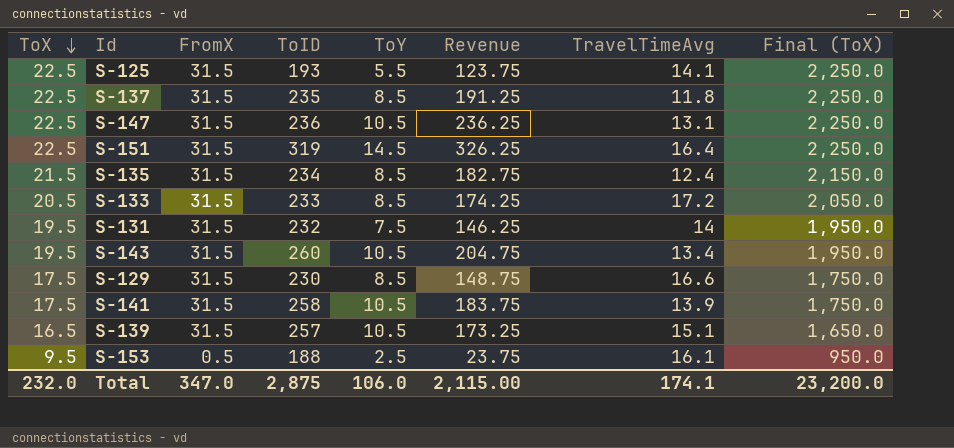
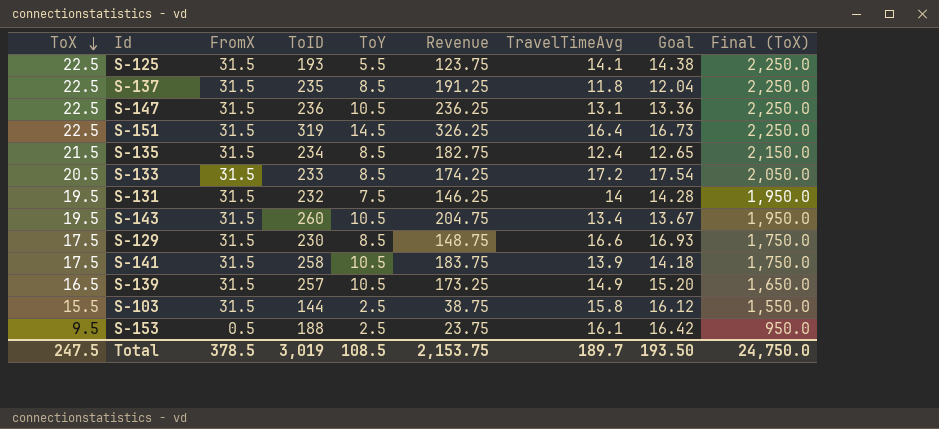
column Goal | formula: none -> [TravelTimeAvg] * 1.02
S-139 | TravelTimeAvg: 15.1 -> 14.9
row S-103: none -> 15.5 | 31.5 | 144 | 2.5 | 38.75 | 15.8 | 16.12 | 1,550.0
Total | ToX: 232.0 -> 247.5
Total | FromX: 347.0 -> 378.5
Total | ToID: 2,875 -> 3,019
Total | ToY: 106.0 -> 108.5
Total | Revenue: 2,115.00 -> 2,153.75
Total | TravelTimeAvg: 174.1 -> 189.7
Total | Final (ToX): 23,200.0 -> 24,750.0

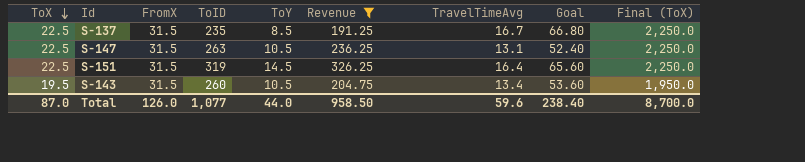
filter: none -> Revenue >= 191.25
column Goal | formula: [TravelTimeAvg] * 1.02 -> [TravelTimeAvg] * 4
S-137 | TravelTimeAvg: 11.8 -> 16.7
S-147 | ToID: 236 -> 263
Total | ToX: 247.5 -> 87.0
Total | FromX: 378.5 -> 126.0
Total | ToID: 3,019 -> 1,077
Total | ToY: 108.5 -> 44.0
Total | Revenue: 2,153.75 -> 958.50
Total | TravelTimeAvg: 189.7 -> 59.6
Total | Goal: 193.50 -> 238.40
Total | Final (ToX): 24,750.0 -> 8,700.0

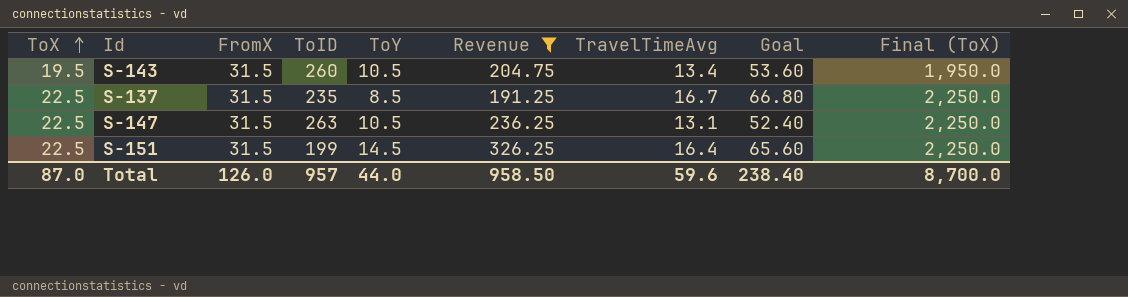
row order: ToX descending -> ToX ascending
S-151 | ToID: 319 -> 199
Total | ToID: 1,077 -> 957

